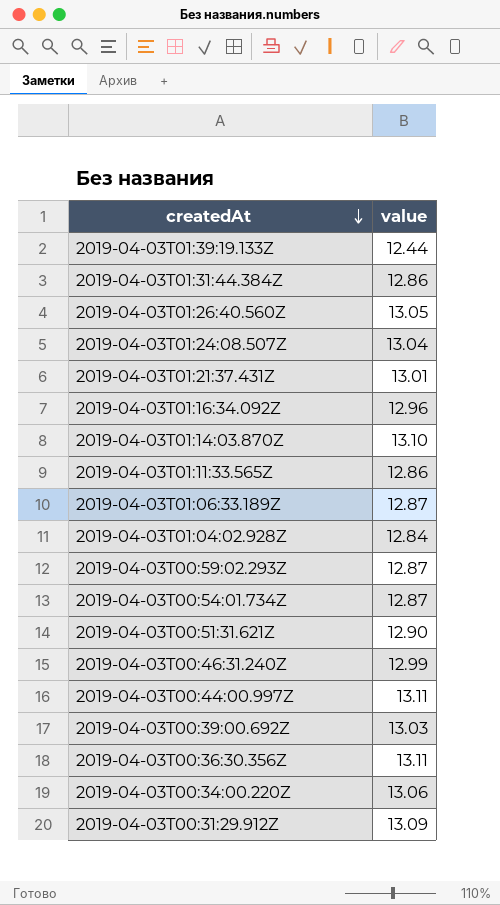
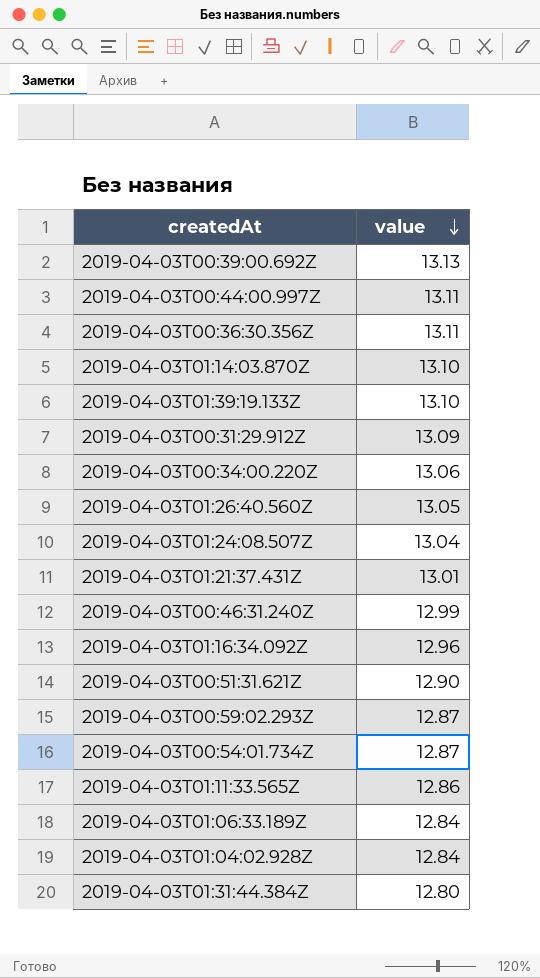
row order: createdAt descending -> value descending
2019-04-03T00:39:00.692Z | value: 13.03 -> 13.13
2019-04-03T01:39:19.133Z | value: 12.44 -> 13.10
2019-04-03T01:06:33.189Z | value: 12.87 -> 12.84
2019-04-03T01:31:44.384Z | value: 12.86 -> 12.80

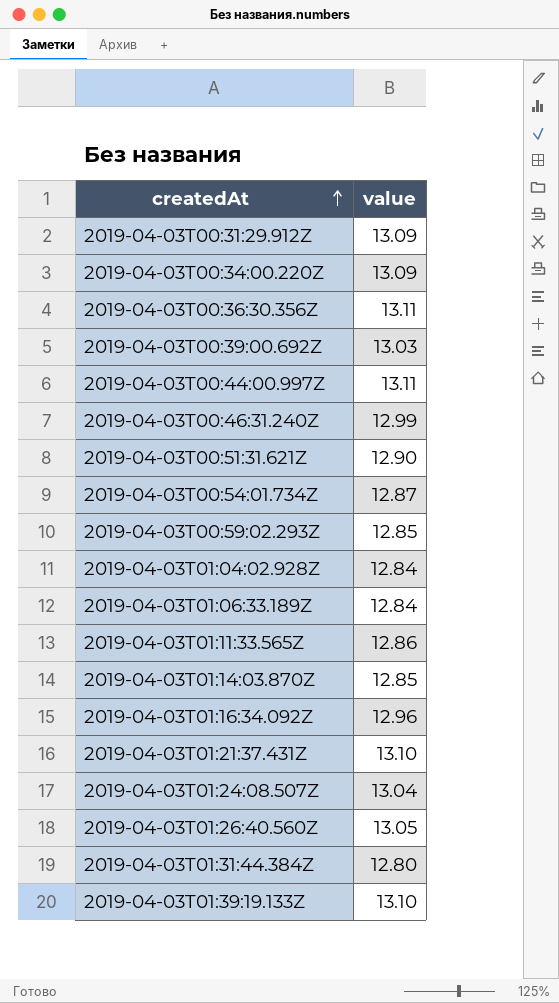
row order: value descending -> createdAt ascending
2019-04-03T00:34:00.220Z | value: 13.06 -> 13.09
2019-04-03T00:39:00.692Z | value: 13.13 -> 13.03
2019-04-03T00:59:02.293Z | value: 12.87 -> 12.85
2019-04-03T01:14:03.870Z | value: 13.10 -> 12.85
2019-04-03T01:21:37.431Z | value: 13.01 -> 13.10

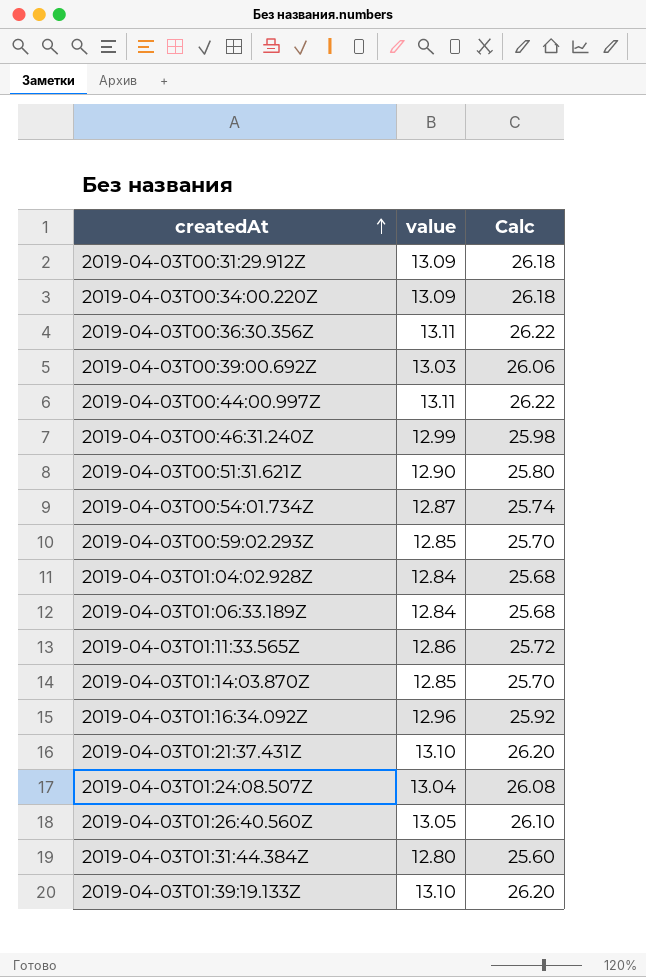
column Calc | formula: none -> [value] * 2

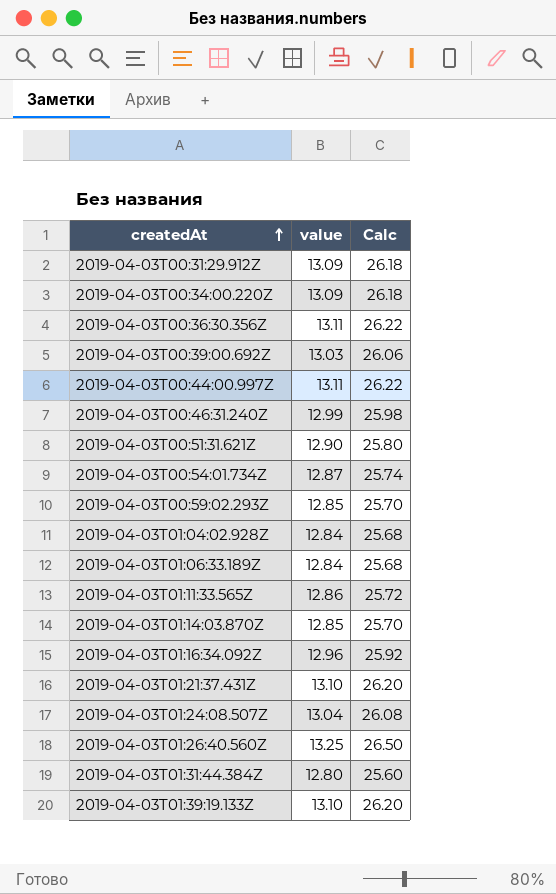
2019-04-03T01:26:40.560Z | value: 13.05 -> 13.25
2019-04-03T01:26:40.560Z | Calc: 26.10 -> 26.50

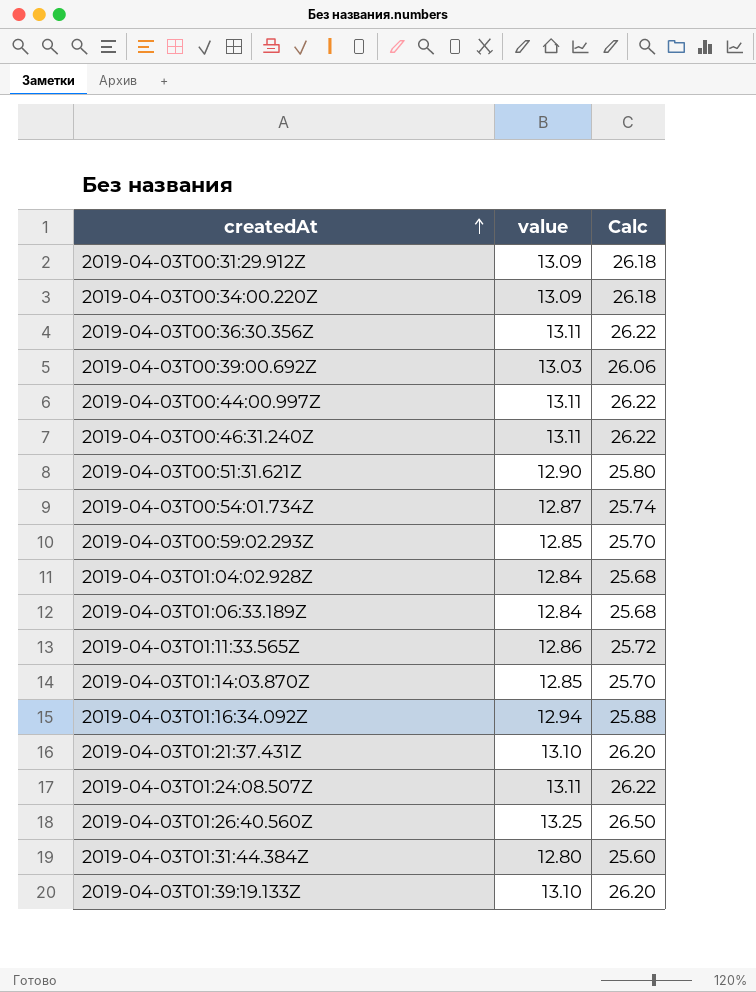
2019-04-03T00:46:31.240Z | value: 12.99 -> 13.11
2019-04-03T00:46:31.240Z | Calc: 25.98 -> 26.22
2019-04-03T01:16:34.092Z | value: 12.96 -> 12.94
2019-04-03T01:16:34.092Z | Calc: 25.92 -> 25.88
2019-04-03T01:24:08.507Z | value: 13.04 -> 13.11
2019-04-03T01:24:08.507Z | Calc: 26.08 -> 26.22

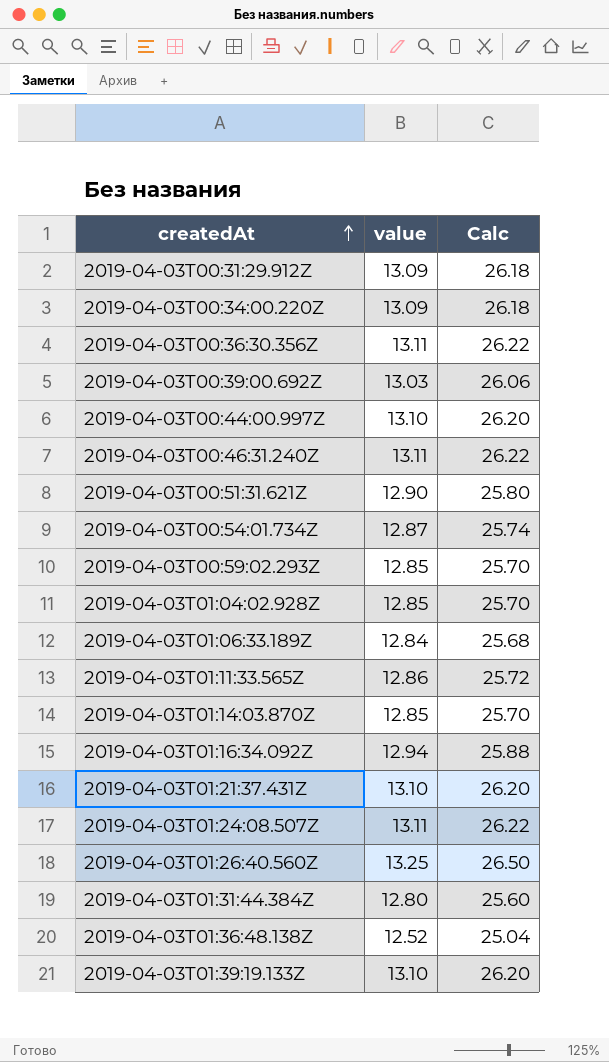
2019-04-03T00:44:00.997Z | value: 13.11 -> 13.10
2019-04-03T00:44:00.997Z | Calc: 26.22 -> 26.20
2019-04-03T01:04:02.928Z | value: 12.84 -> 12.85
2019-04-03T01:04:02.928Z | Calc: 25.68 -> 25.70
row 2019-04-03T01:36:48.138Z: none -> 12.52 | 25.04

